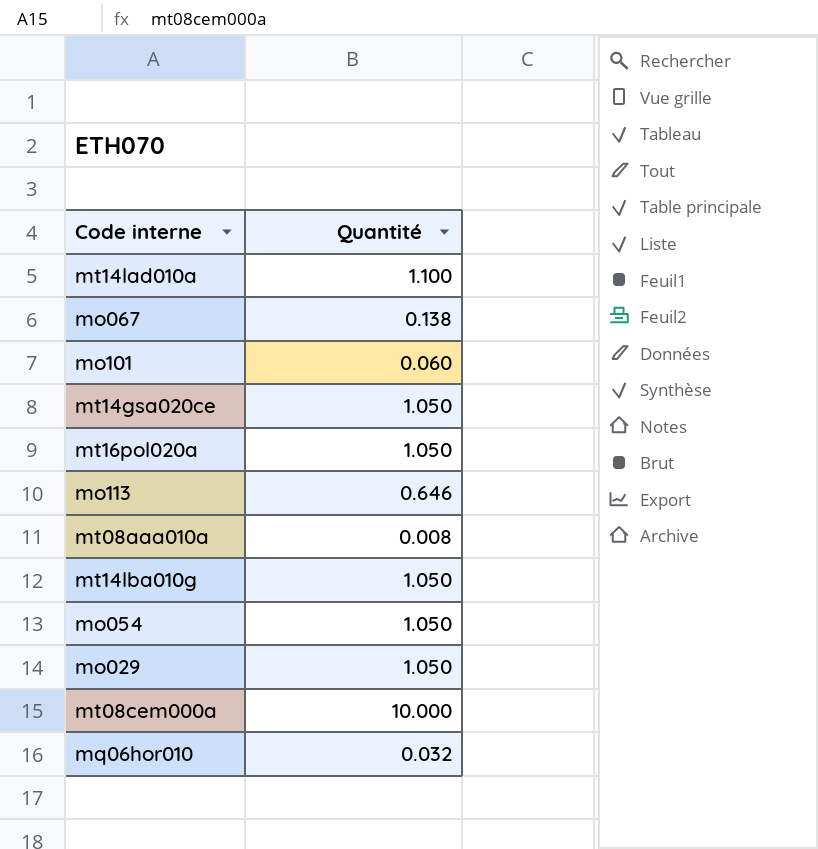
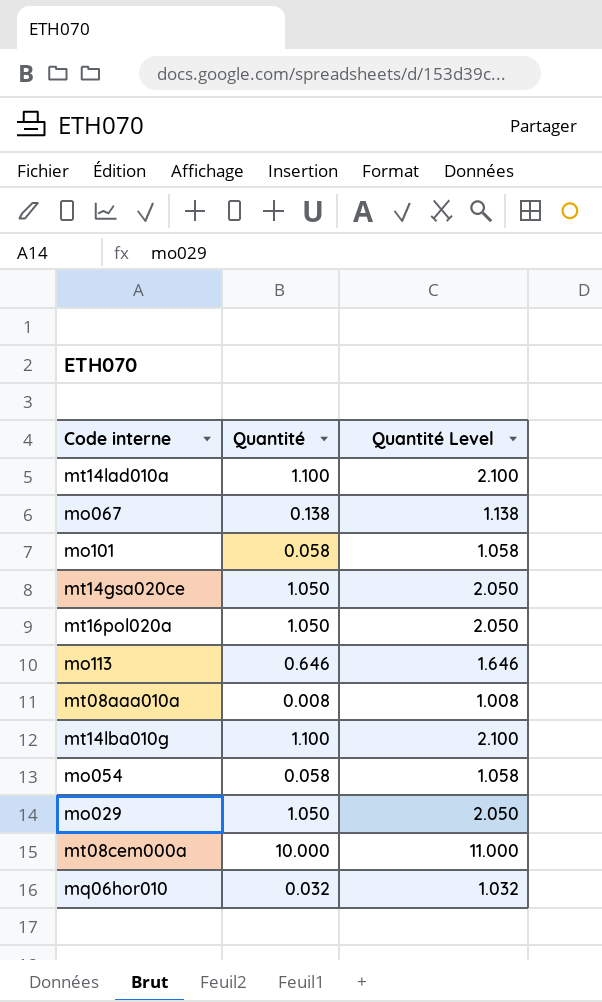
column Quantité Level | formula: none -> [Quantité] + 1
mo101 | Quantité: 0.060 -> 0.058
mt14lba010g | Quantité: 1.050 -> 1.100
mo054 | Quantité: 1.050 -> 0.058

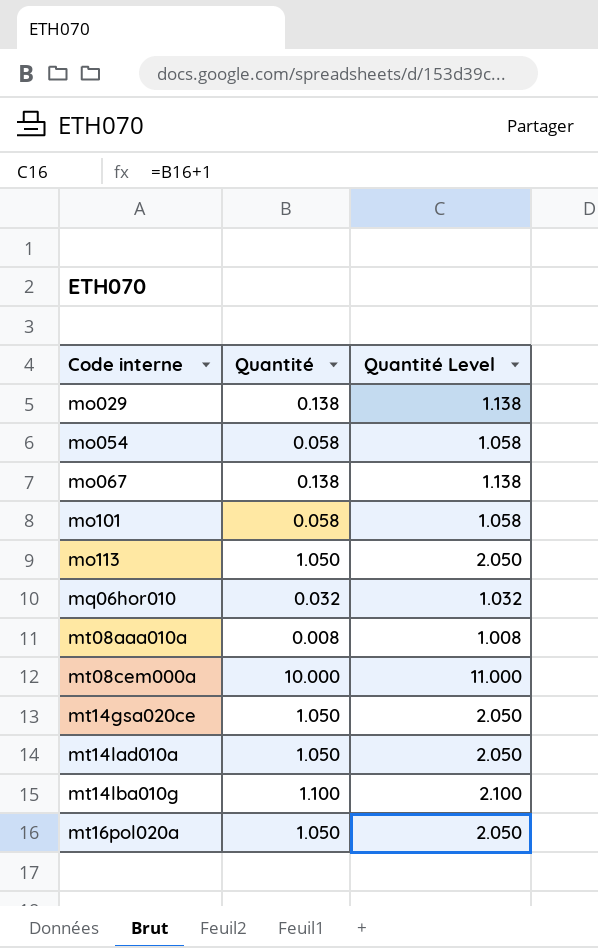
row order: none -> Code interne ascending
mo029 | Quantité: 1.050 -> 0.138
mo029 | Quantité Level: 2.050 -> 1.138
mo113 | Quantité: 0.646 -> 1.050
mo113 | Quantité Level: 1.646 -> 2.050
mt14lad010a | Quantité: 1.100 -> 1.050
mt14lad010a | Quantité Level: 2.100 -> 2.050

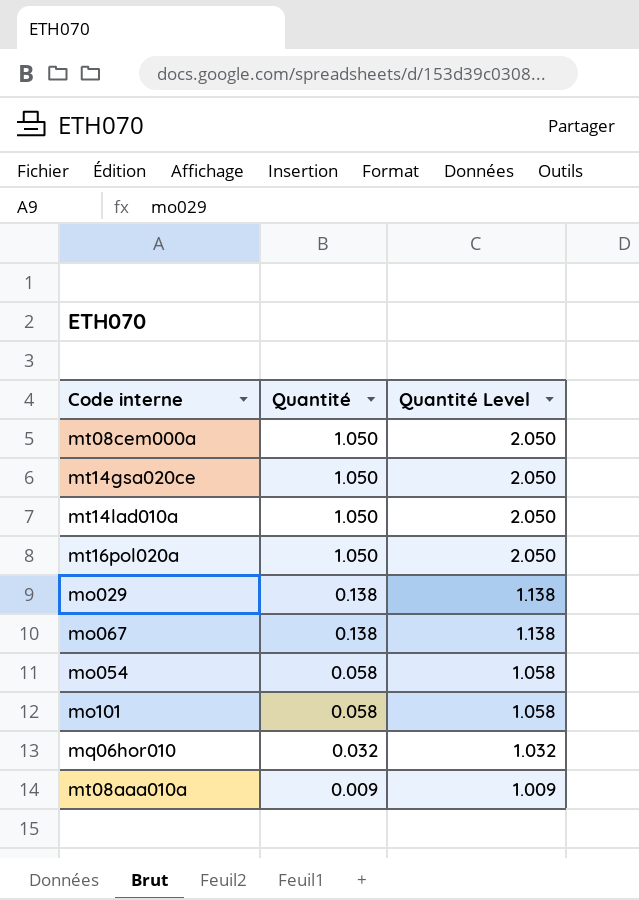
row order: Code interne ascending -> Quantité descending
row mo113: 1.050 | 2.050 -> none
row mt14lba010g: 1.100 | 2.100 -> none
mt08cem000a | Quantité: 10.000 -> 1.050
mt08cem000a | Quantité Level: 11.000 -> 2.050
mt08aaa010a | Quantité: 0.008 -> 0.009
mt08aaa010a | Quantité Level: 1.008 -> 1.009

